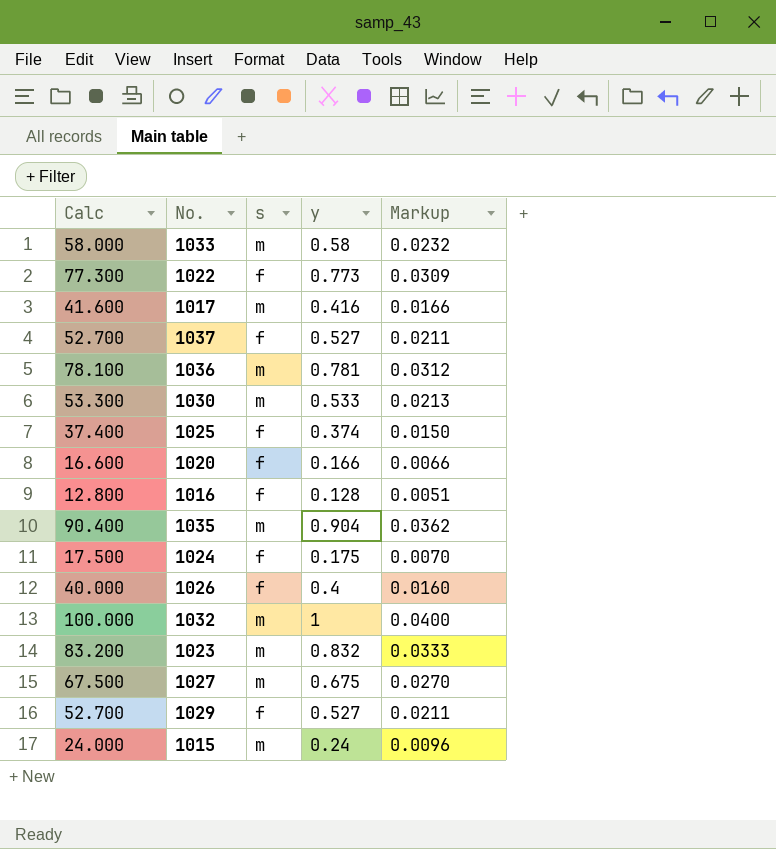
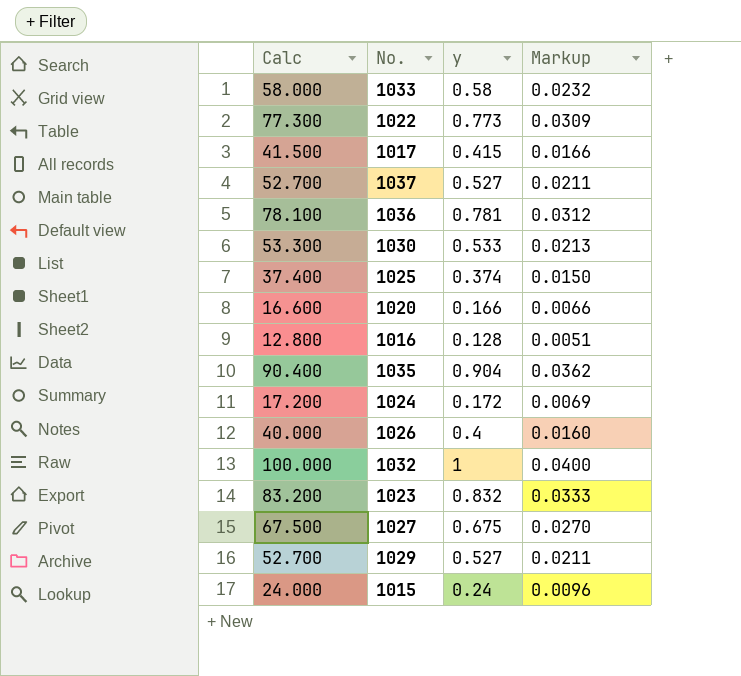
column s | position: 3 -> none
1017 | Calc: 41.600 -> 41.500
1017 | y: 0.416 -> 0.415
1024 | Calc: 17.500 -> 17.200
1024 | y: 0.175 -> 0.172
1024 | Markup: 0.0070 -> 0.0069

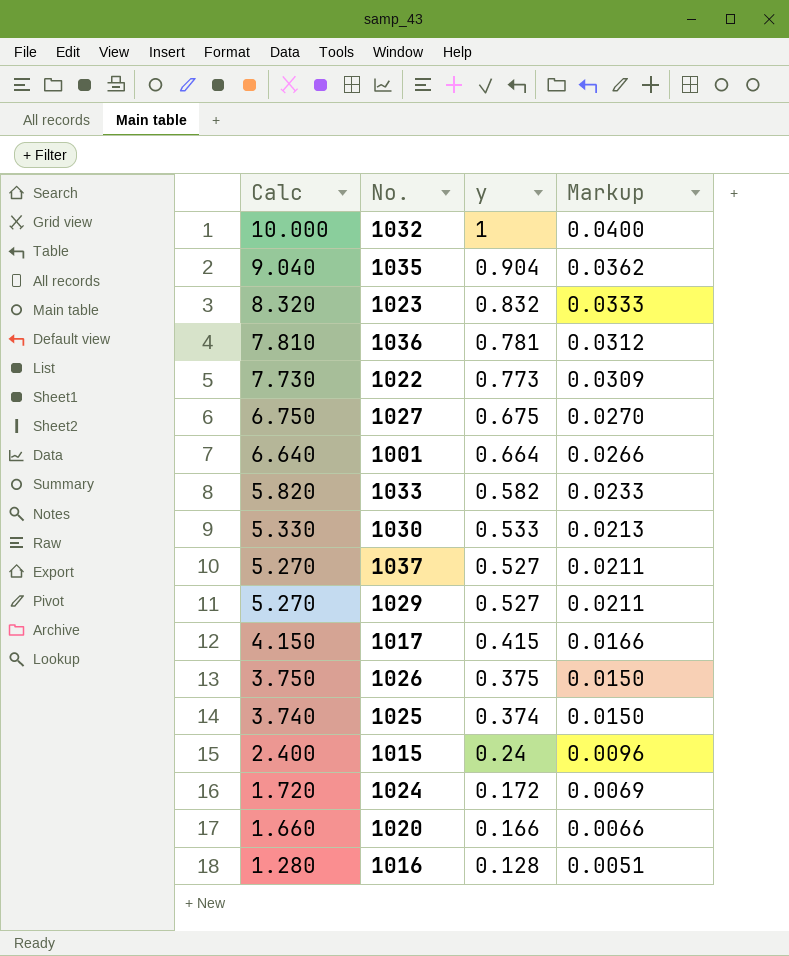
row order: none -> Calc descending
column Calc | formula: [y] * 100 -> [y] * 10
row 1001: none -> 6.640 | 0.664 | 0.0266
1033 | y: 0.58 -> 0.582
1033 | Markup: 0.0232 -> 0.0233
1026 | y: 0.4 -> 0.375
1026 | Markup: 0.0160 -> 0.0150

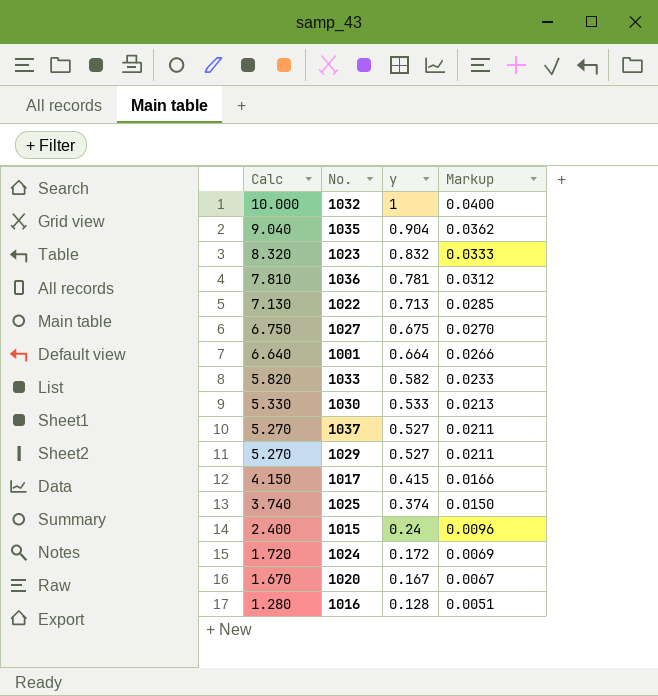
row 1026: 3.750 | 0.375 | 0.0150 -> none
1022 | Calc: 7.730 -> 7.130
1022 | y: 0.773 -> 0.713
1022 | Markup: 0.0309 -> 0.0285
1020 | Calc: 1.660 -> 1.670
1020 | y: 0.166 -> 0.167
1020 | Markup: 0.0066 -> 0.0067

